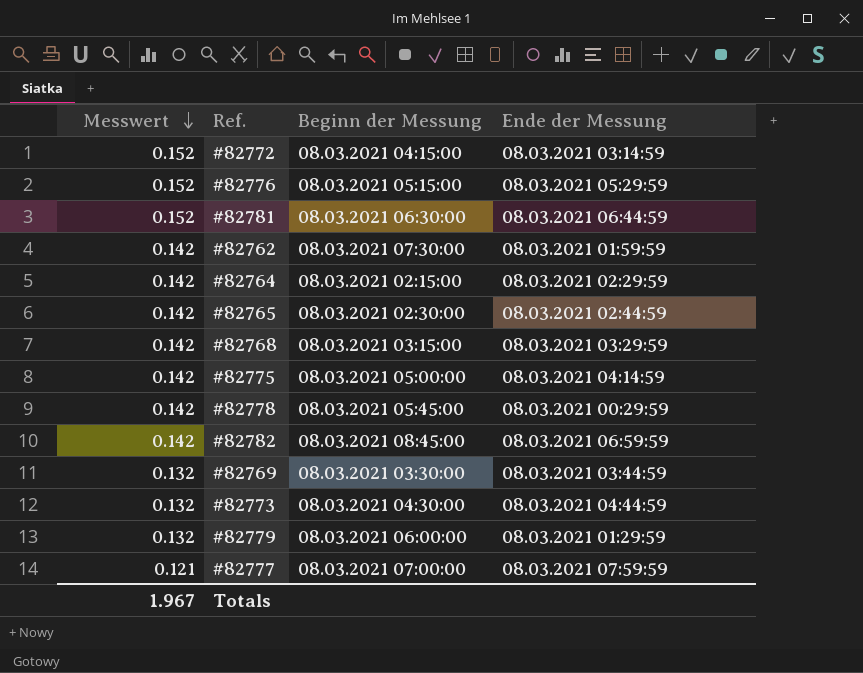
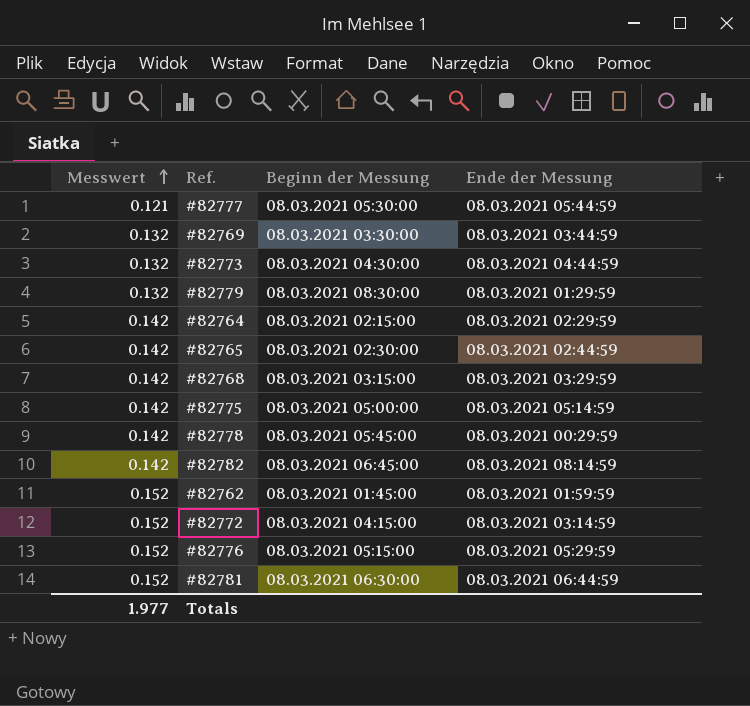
row order: Messwert descending -> Messwert ascending
#82777 | Beginn der Messung: 08.03.2021 07:00:00 -> 08.03.2021 05:30:00
#82777 | Ende der Messung: 08.03.2021 07:59:59 -> 08.03.2021 05:44:59
#82779 | Beginn der Messung: 08.03.2021 06:00:00 -> 08.03.2021 08:30:00
#82775 | Ende der Messung: 08.03.2021 04:14:59 -> 08.03.2021 05:14:59
#82782 | Beginn der Messung: 08.03.2021 08:45:00 -> 08.03.2021 06:45:00
#82782 | Ende der Messung: 08.03.2021 06:59:59 -> 08.03.2021 08:14:59
#82762 | Messwert: 0.142 -> 0.152
#82762 | Beginn der Messung: 08.03.2021 07:30:00 -> 08.03.2021 01:45:00
Totals | Messwert: 1.967 -> 1.977

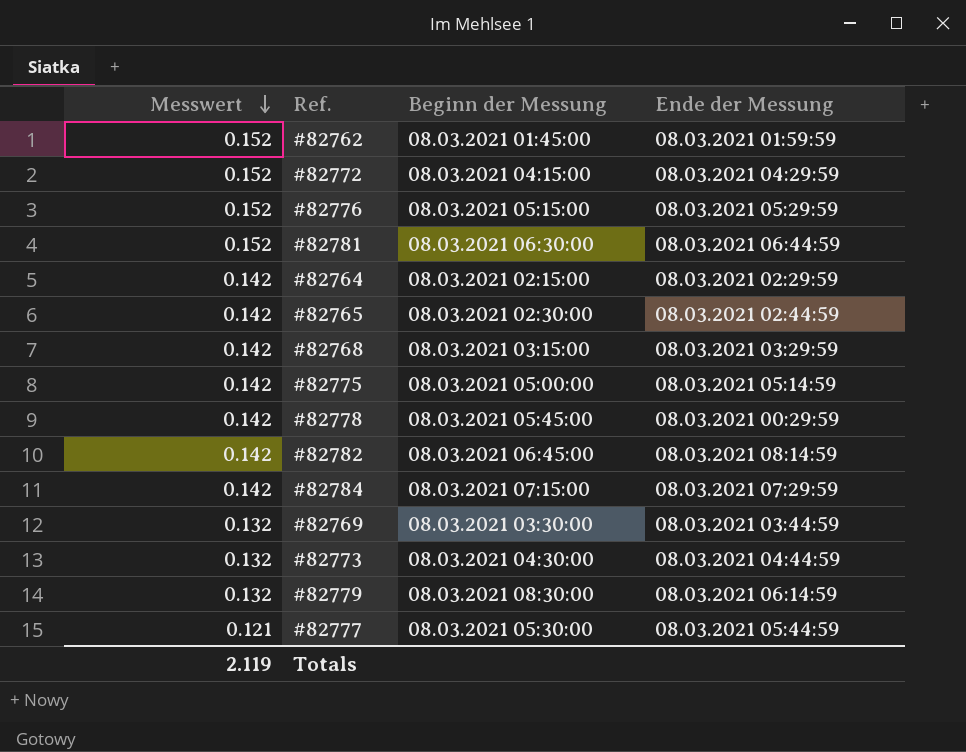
row order: Messwert ascending -> Messwert descending
#82772 | Ende der Messung: 08.03.2021 03:14:59 -> 08.03.2021 04:29:59
row #82784: none -> 0.142 | 08.03.2021 07:15:00 | 08.03.2021 07:29:59
#82779 | Ende der Messung: 08.03.2021 01:29:59 -> 08.03.2021 06:14:59
Totals | Messwert: 1.977 -> 2.119

